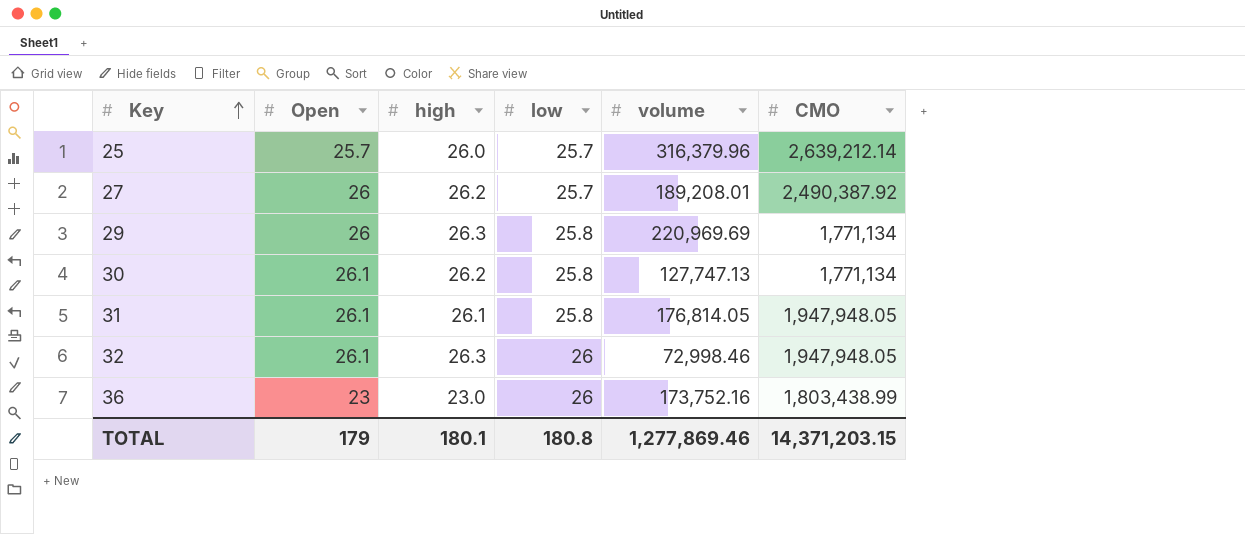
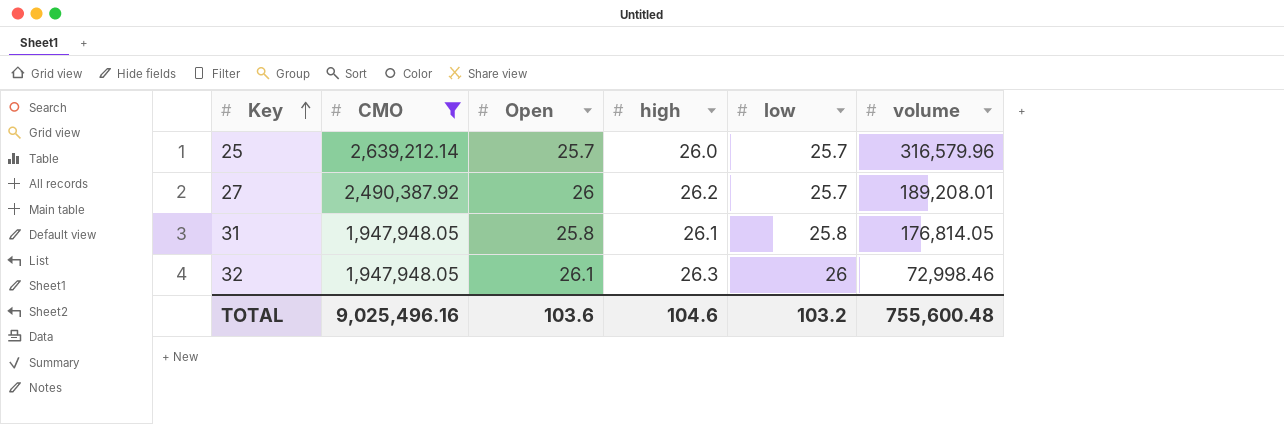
filter: none -> CMO >= 1,947,948.05
column CMO | position: 6 -> 2
25 | volume: 316,379.96 -> 316,579.96
31 | Open: 26.1 -> 25.8
TOTAL | CMO: 14,371,203.15 -> 9,025,496.16
TOTAL | Open: 179 -> 103.6
TOTAL | high: 180.1 -> 104.6
TOTAL | low: 180.8 -> 103.2
TOTAL | volume: 1,277,869.46 -> 755,600.48

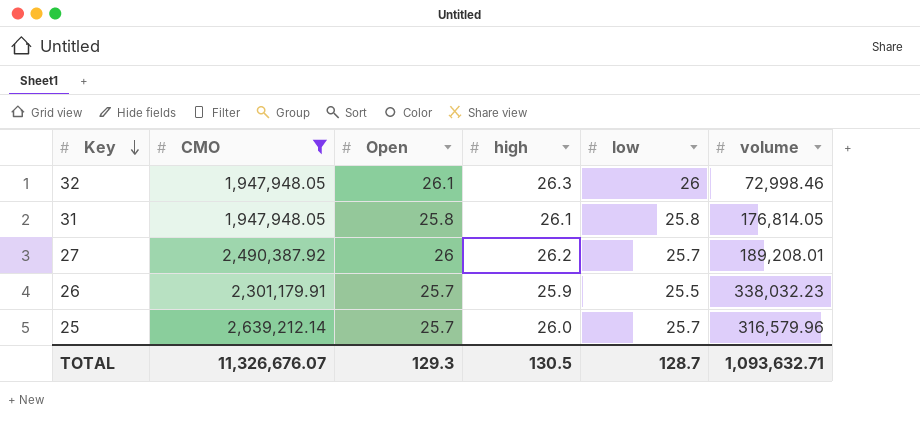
row order: Key ascending -> Key descending
row 26: none -> 2,301,179.91 | 25.7 | 25.9 | 25.5 | 338,032.23
TOTAL | CMO: 9,025,496.16 -> 11,326,676.07
TOTAL | Open: 103.6 -> 129.3
TOTAL | high: 104.6 -> 130.5
TOTAL | low: 103.2 -> 128.7
TOTAL | volume: 755,600.48 -> 1,093,632.71

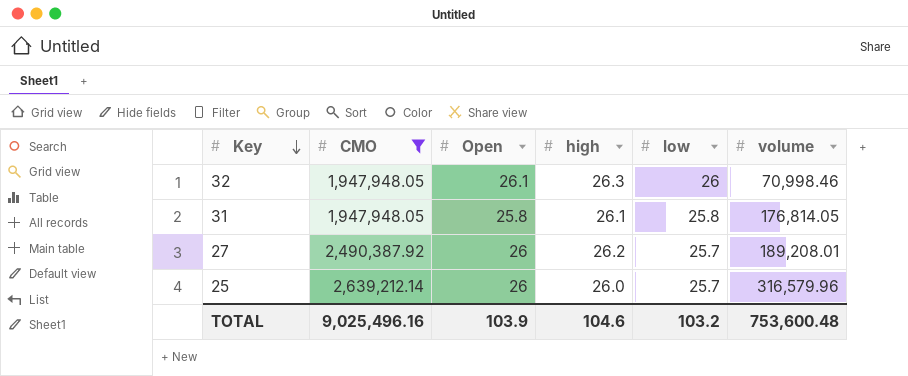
row 26: 2,301,179.91 | 25.7 | 25.9 | 25.5 | 338,032.23 -> none
32 | volume: 72,998.46 -> 70,998.46
25 | Open: 25.7 -> 26
TOTAL | CMO: 11,326,676.07 -> 9,025,496.16
TOTAL | Open: 129.3 -> 103.9
TOTAL | high: 130.5 -> 104.6
TOTAL | low: 128.7 -> 103.2
TOTAL | volume: 1,093,632.71 -> 753,600.48

